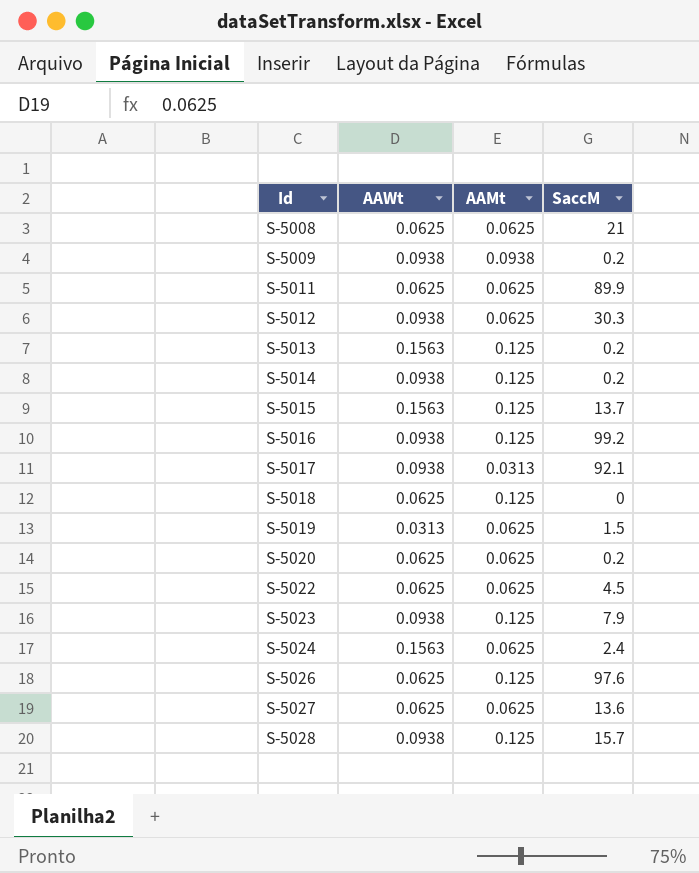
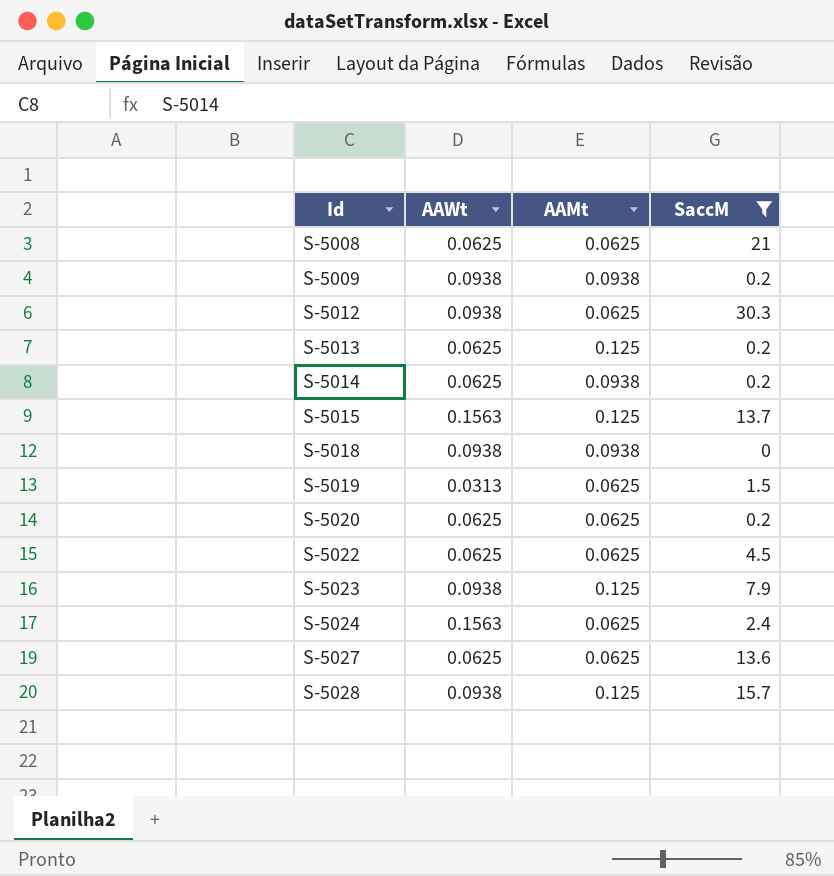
filter: none -> SaccM <= 30.3
S-5013 | AAWt: 0.1563 -> 0.0625
S-5014 | AAWt: 0.0938 -> 0.0625
S-5014 | AAMt: 0.125 -> 0.0938
S-5018 | AAWt: 0.0625 -> 0.0938
S-5018 | AAMt: 0.125 -> 0.0938

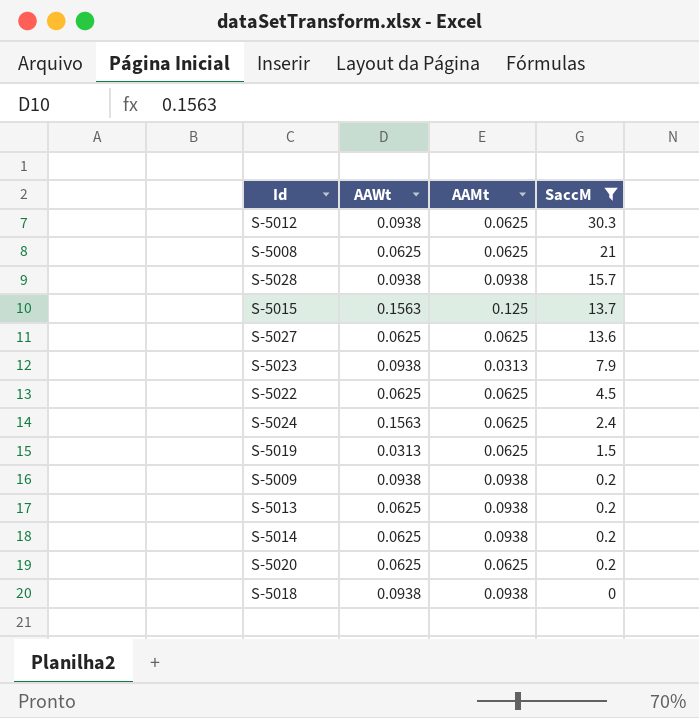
row order: Id ascending -> SaccM descending
S-5028 | AAMt: 0.125 -> 0.0938
S-5023 | AAMt: 0.125 -> 0.0313
S-5013 | AAMt: 0.125 -> 0.0938

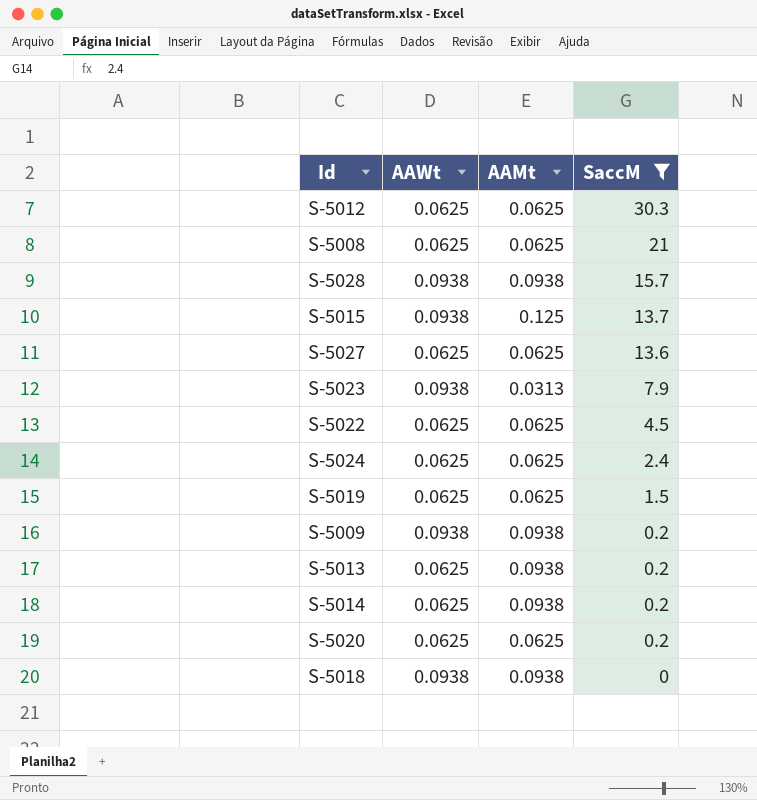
S-5012 | AAWt: 0.0938 -> 0.0625
S-5015 | AAWt: 0.1563 -> 0.0938
S-5024 | AAWt: 0.1563 -> 0.0625
S-5019 | AAWt: 0.0313 -> 0.0625

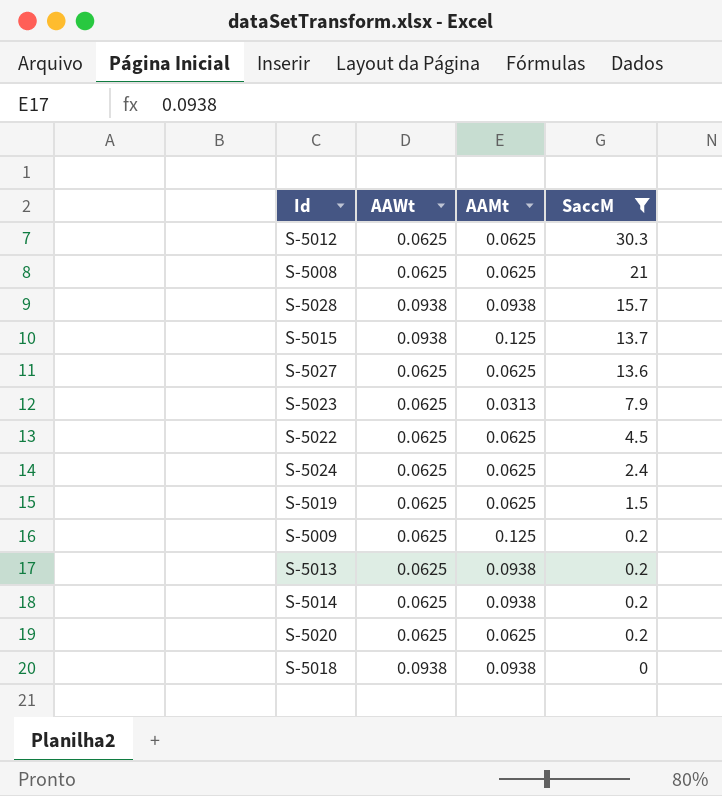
S-5023 | AAWt: 0.0938 -> 0.0625
S-5009 | AAWt: 0.0938 -> 0.0625
S-5009 | AAMt: 0.0938 -> 0.125

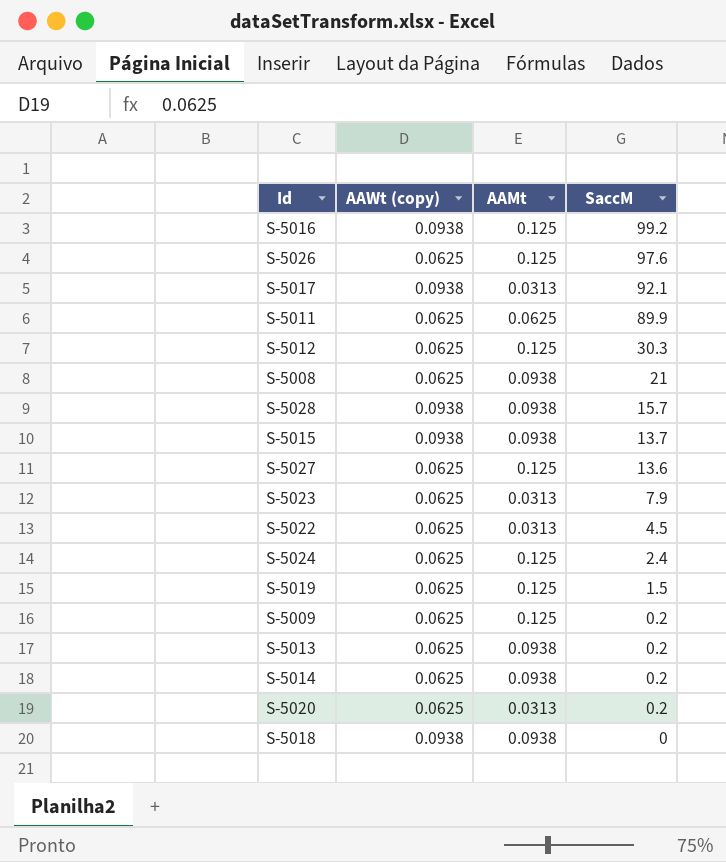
filter: SaccM <= 30.3 -> none
column name: AAWt -> AAWt (copy)
S-5012 | AAMt: 0.0625 -> 0.125
S-5008 | AAMt: 0.0625 -> 0.0938
S-5015 | AAMt: 0.125 -> 0.0938
S-5027 | AAMt: 0.0625 -> 0.125
S-5022 | AAMt: 0.0625 -> 0.0313
S-5024 | AAMt: 0.0625 -> 0.125
S-5019 | AAMt: 0.0625 -> 0.125
S-5020 | AAMt: 0.0625 -> 0.0313

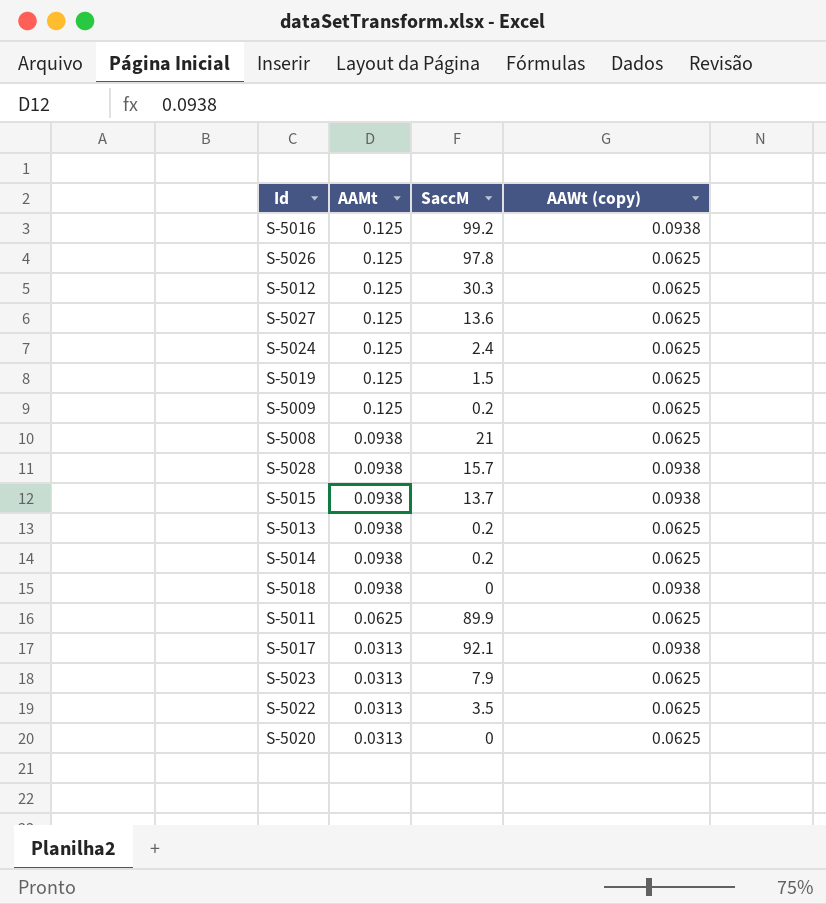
row order: SaccM descending -> AAMt descending
column AAWt (copy) | position: 2 -> 4
S-5026 | SaccM: 97.6 -> 97.8
S-5022 | SaccM: 4.5 -> 3.5
S-5020 | SaccM: 0.2 -> 0

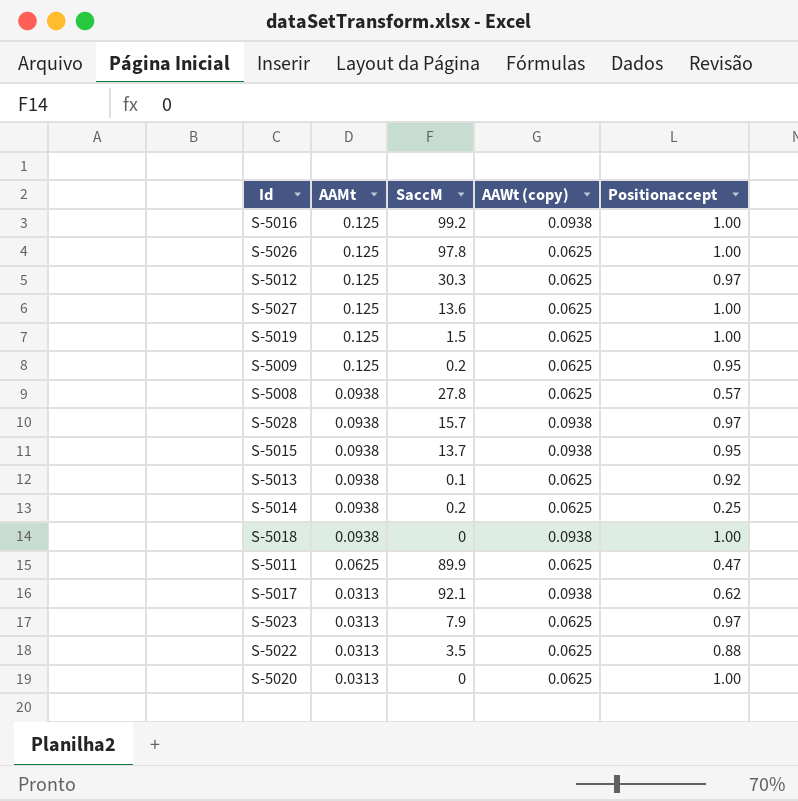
column Positionaccept | position: none -> 5
row S-5024: 0.125 | 2.4 | 0.0625 -> none
S-5008 | SaccM: 21 -> 27.8
S-5013 | SaccM: 0.2 -> 0.1

